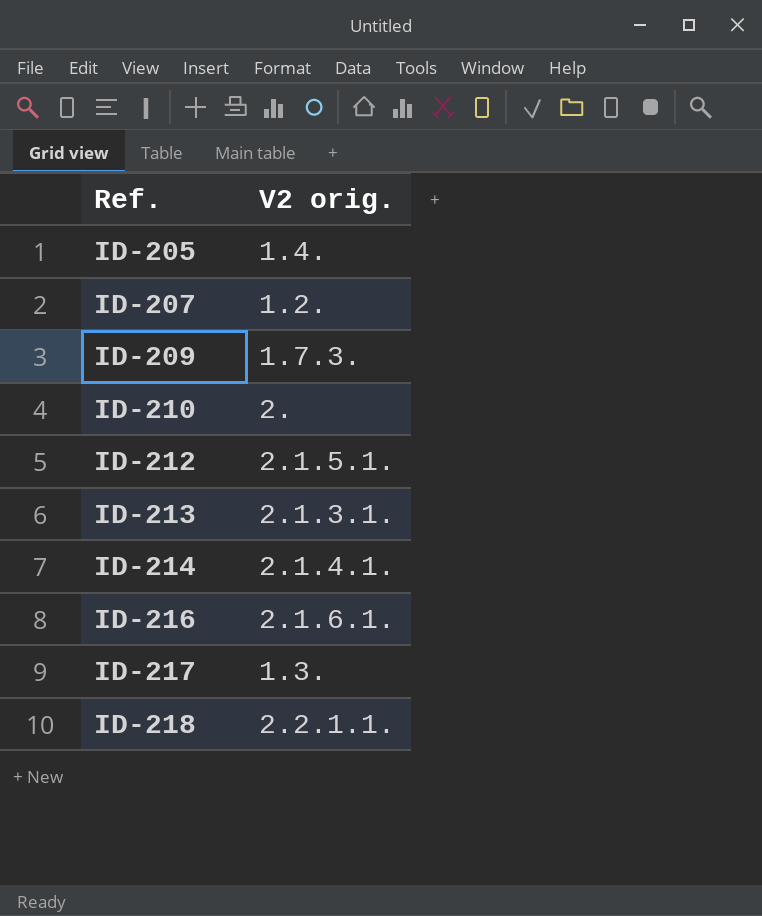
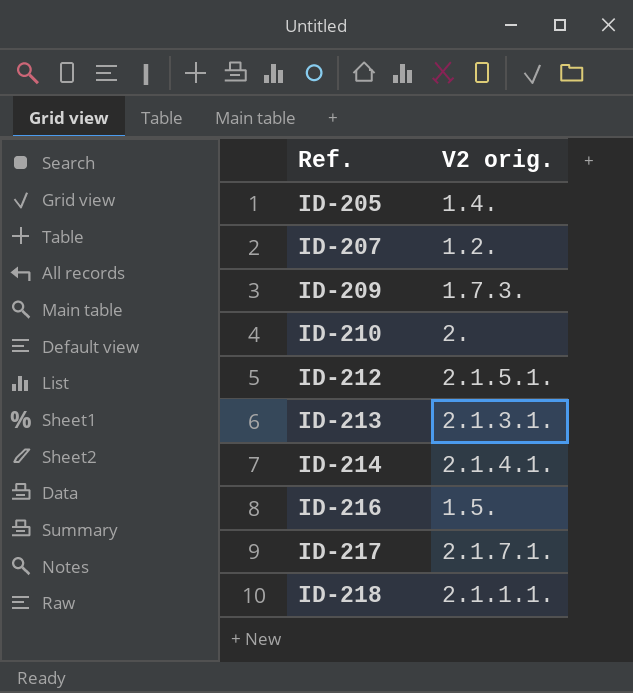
ID-216 | V2 orig.: 2.1.6.1. -> 1.5.
ID-217 | V2 orig.: 1.3. -> 2.1.7.1.
ID-218 | V2 orig.: 2.2.1.1. -> 2.1.1.1.

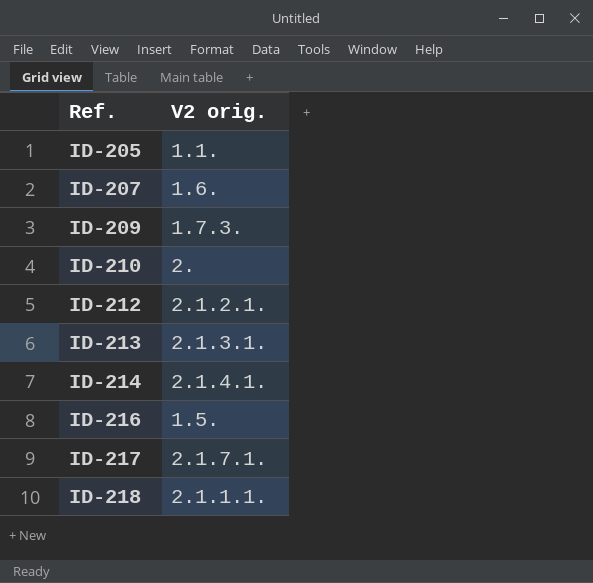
ID-205 | V2 orig.: 1.4. -> 1.1.
ID-207 | V2 orig.: 1.2. -> 1.6.
ID-212 | V2 orig.: 2.1.5.1. -> 2.1.2.1.

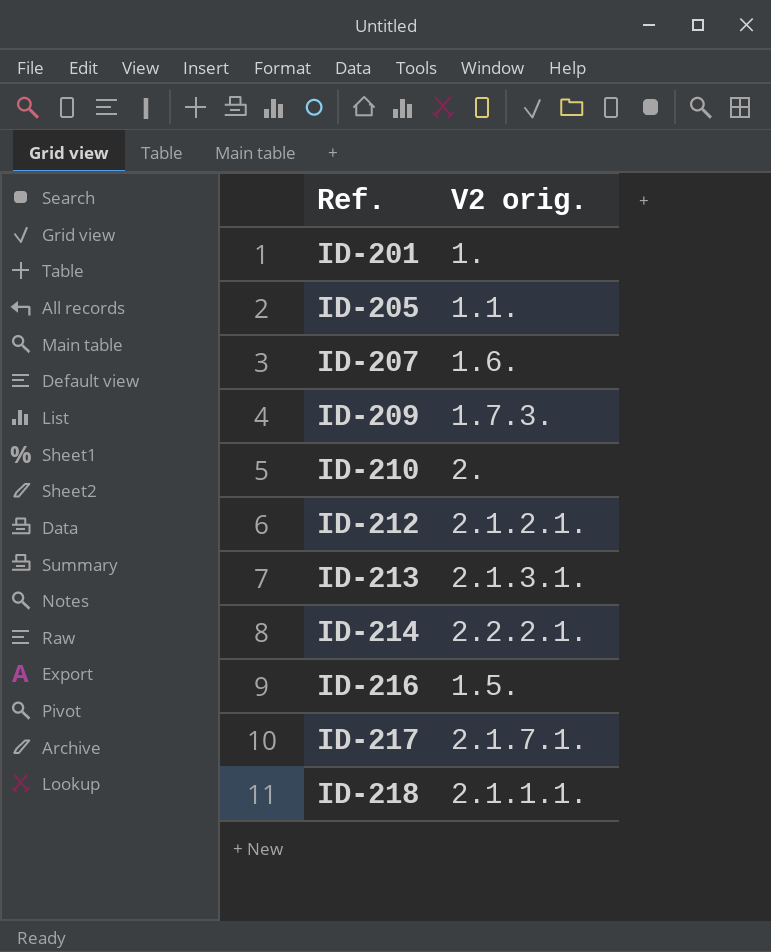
row ID-201: none -> 1.
ID-214 | V2 orig.: 2.1.4.1. -> 2.2.2.1.

